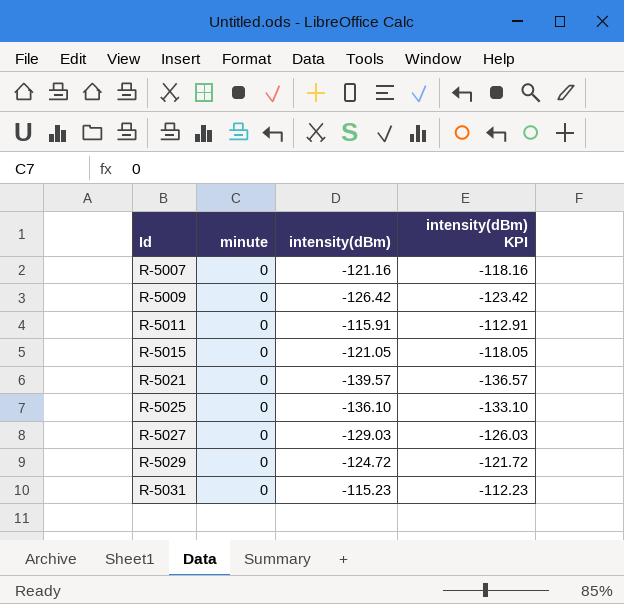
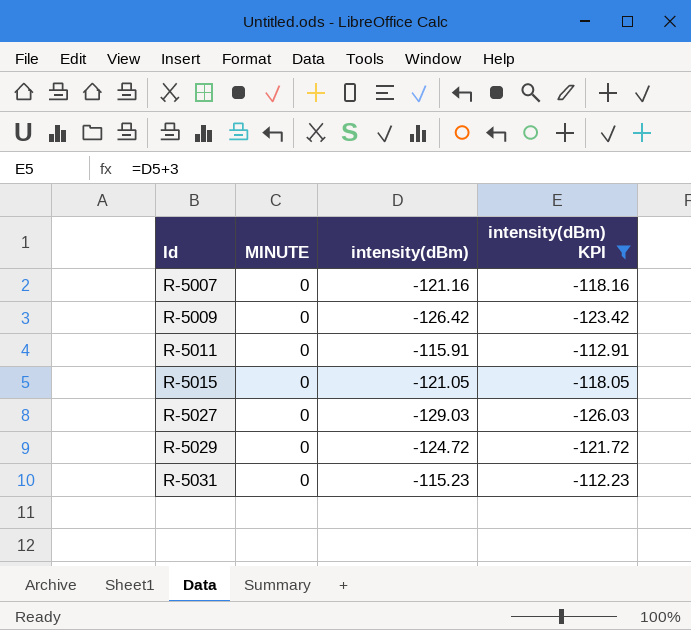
filter: none -> intensity(dBm) KPI >= -126.03
column name: minute -> MINUTE

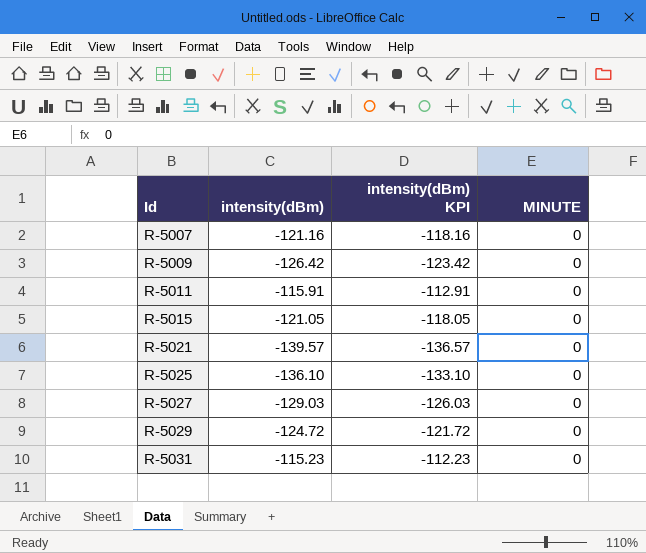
filter: intensity(dBm) KPI >= -126.03 -> none
column MINUTE | position: 2 -> 4

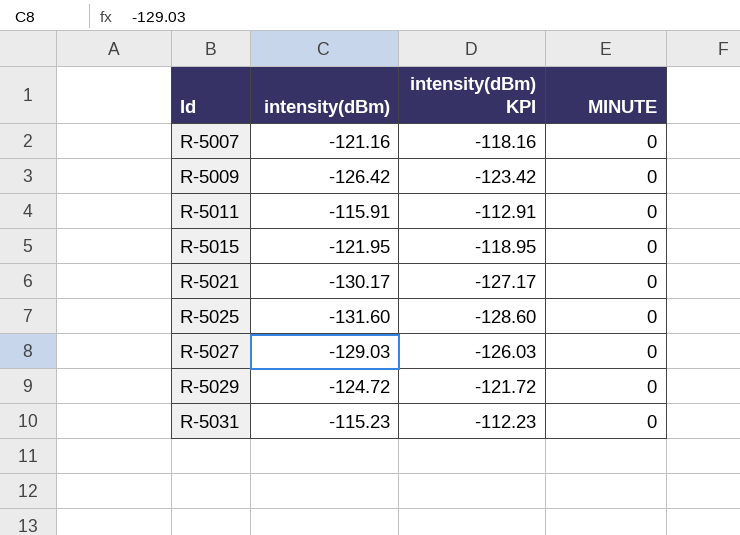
R-5015 | intensity(dBm): -121.05 -> -121.95
R-5015 | intensity(dBm) KPI: -118.05 -> -118.95
R-5021 | intensity(dBm): -139.57 -> -130.17
R-5021 | intensity(dBm) KPI: -136.57 -> -127.17
R-5025 | intensity(dBm): -136.10 -> -131.60
R-5025 | intensity(dBm) KPI: -133.10 -> -128.60

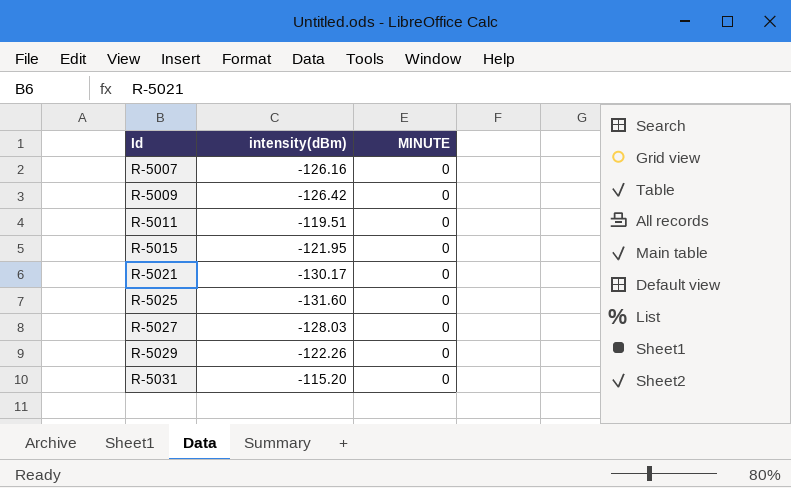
column intensity(dBm) KPI | formula: [intensity(dBm)] + 3 -> none
R-5007 | intensity(dBm): -121.16 -> -126.16
R-5011 | intensity(dBm): -115.91 -> -119.51
R-5027 | intensity(dBm): -129.03 -> -128.03
R-5029 | intensity(dBm): -124.72 -> -122.26
R-5031 | intensity(dBm): -115.23 -> -115.20

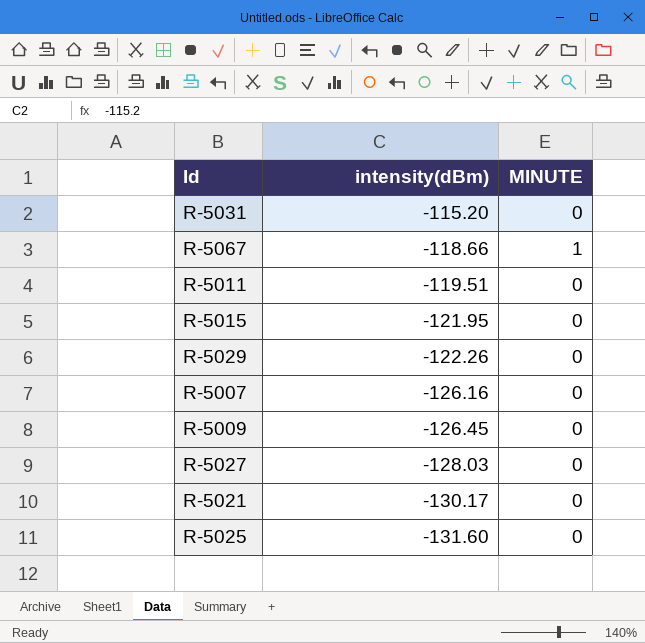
row order: Id ascending -> intensity(dBm) descending
row R-5067: none -> -118.66 | 1
R-5009 | intensity(dBm): -126.42 -> -126.45

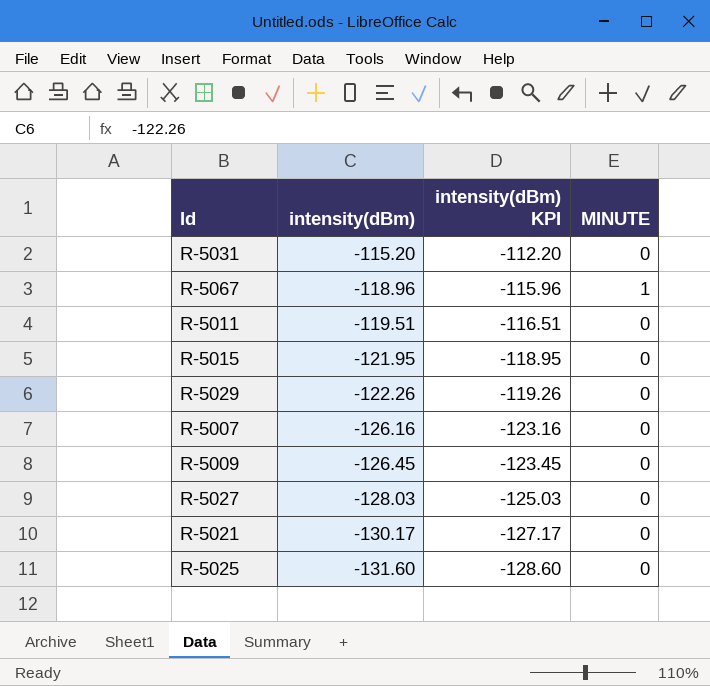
column intensity(dBm) KPI | formula: none -> [intensity(dBm)] + 3
R-5067 | intensity(dBm): -118.66 -> -118.96

